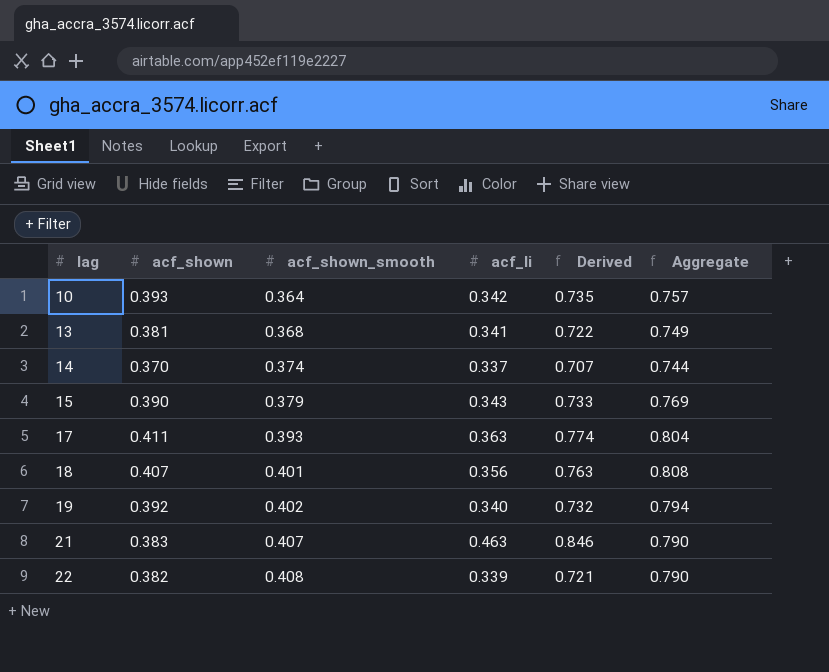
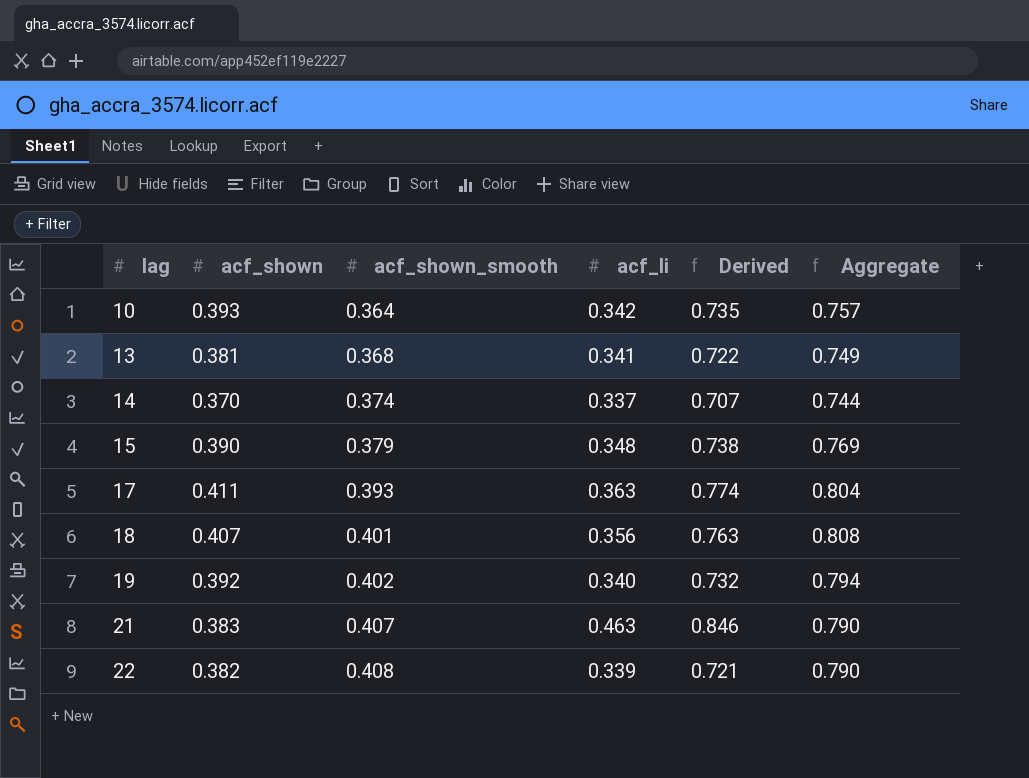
15 | acf_li: 0.343 -> 0.348
15 | Derived: 0.733 -> 0.738

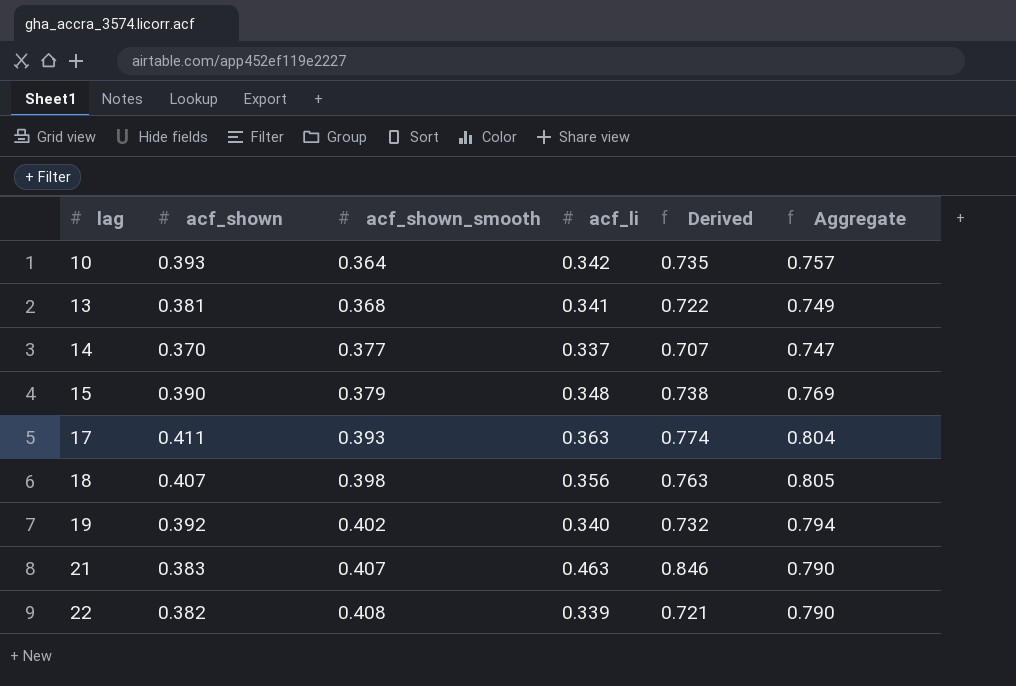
14 | acf_shown_smooth: 0.374 -> 0.377
14 | Aggregate: 0.744 -> 0.747
18 | acf_shown_smooth: 0.401 -> 0.398
18 | Aggregate: 0.808 -> 0.805

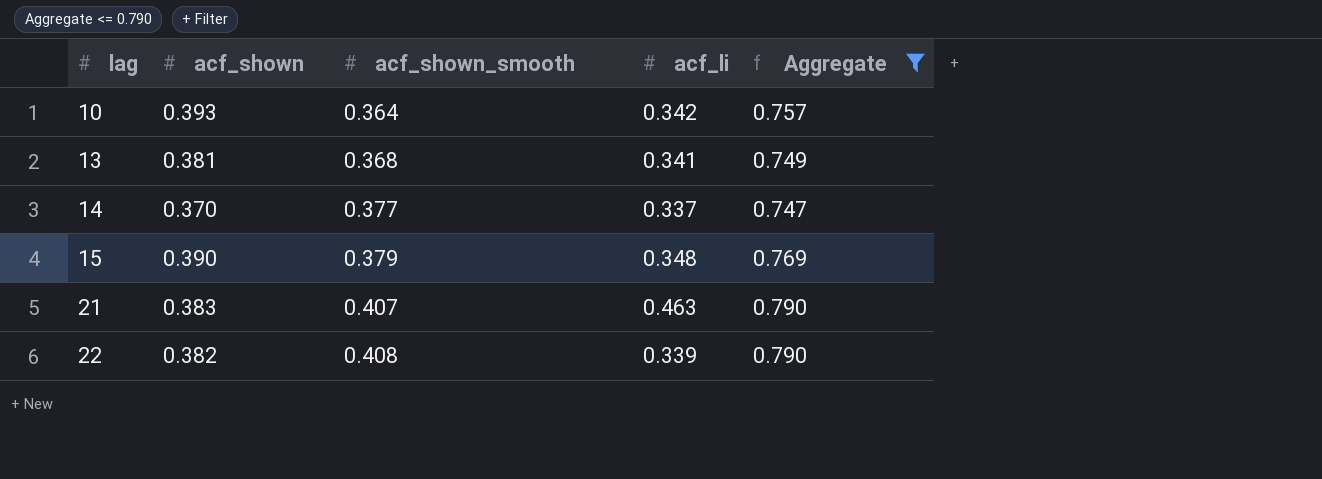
filter: none -> Aggregate <= 0.790
column Derived | formula: [acf_shown] + [acf_li] -> none

